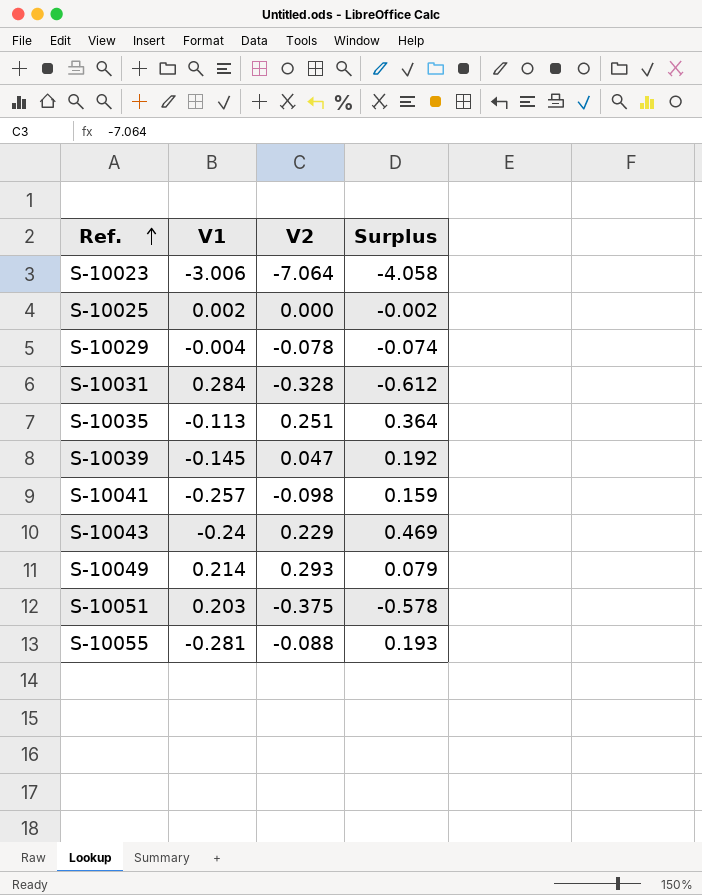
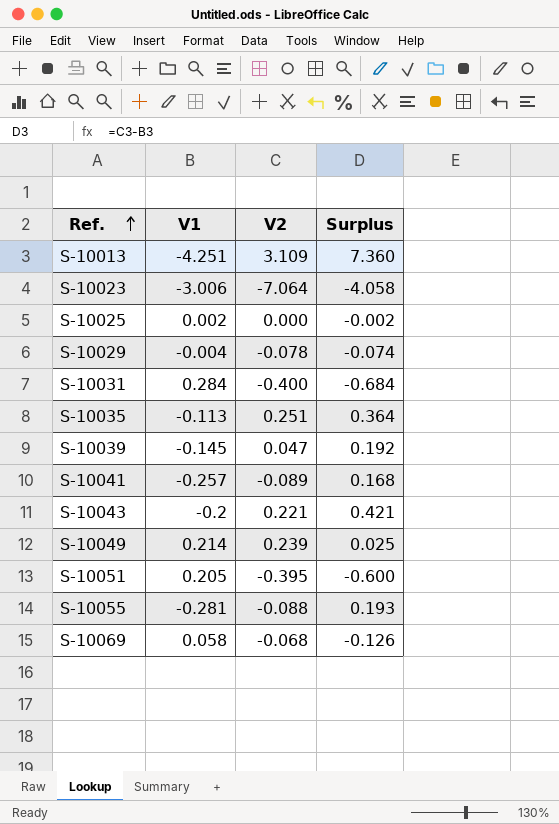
row S-10013: none -> -4.251 | 3.109 | 7.360
S-10031 | V2: -0.328 -> -0.400
S-10031 | Surplus: -0.612 -> -0.684
S-10041 | V2: -0.098 -> -0.089
S-10041 | Surplus: 0.159 -> 0.168
S-10043 | V1: -0.24 -> -0.2
S-10043 | V2: 0.229 -> 0.221
S-10043 | Surplus: 0.469 -> 0.421
S-10049 | V2: 0.293 -> 0.239
S-10049 | Surplus: 0.079 -> 0.025
S-10051 | V1: 0.203 -> 0.205
S-10051 | V2: -0.375 -> -0.395
S-10051 | Surplus: -0.578 -> -0.600
row S-10069: none -> 0.058 | -0.068 | -0.126

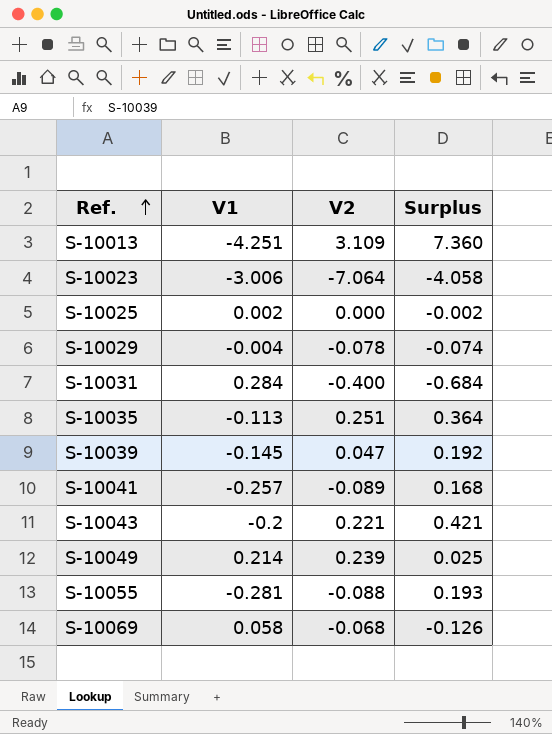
row S-10051: 0.205 | -0.395 | -0.600 -> none

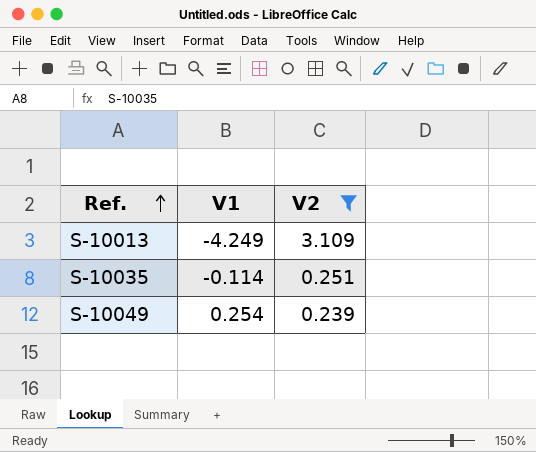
filter: none -> V2 >= 0.239
column Surplus | formula: [V2] - [V1] -> none
S-10013 | V1: -4.251 -> -4.249
S-10035 | V1: -0.113 -> -0.114
S-10049 | V1: 0.214 -> 0.254

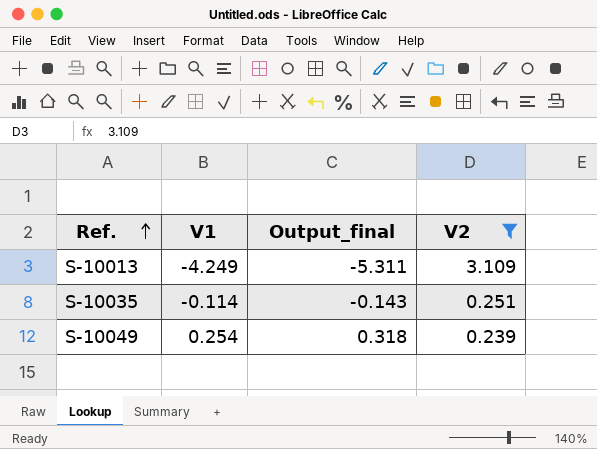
column Output_final | formula: none -> [V1] * 1.25

